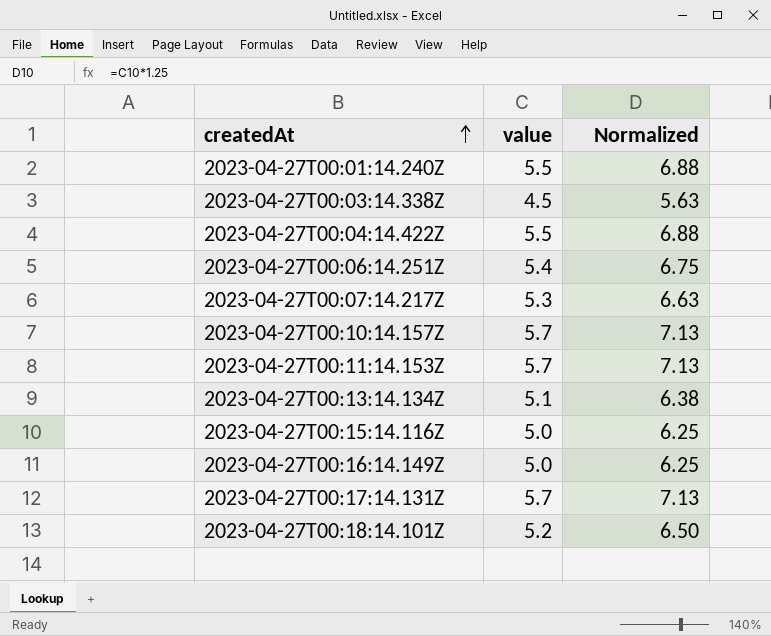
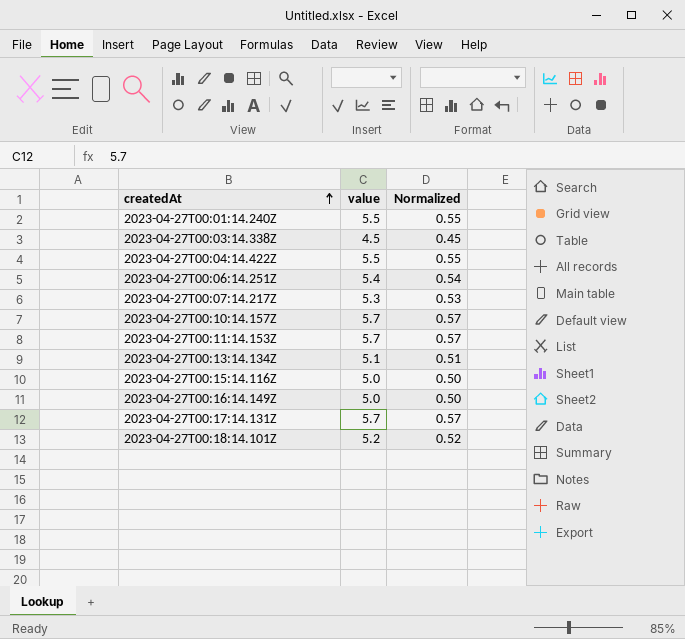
column Normalized | formula: [value] * 1.25 -> [value] * 0.1

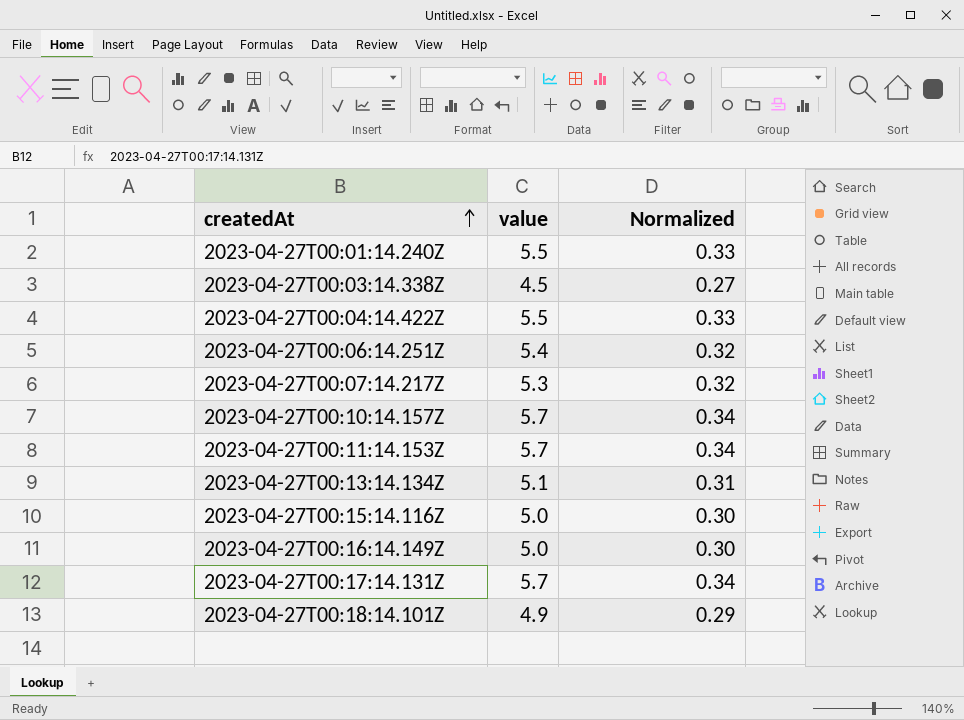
column Normalized | formula: [value] * 0.1 -> [value] * 0.06
2023-04-27T00:18:14.101Z | value: 5.2 -> 4.9

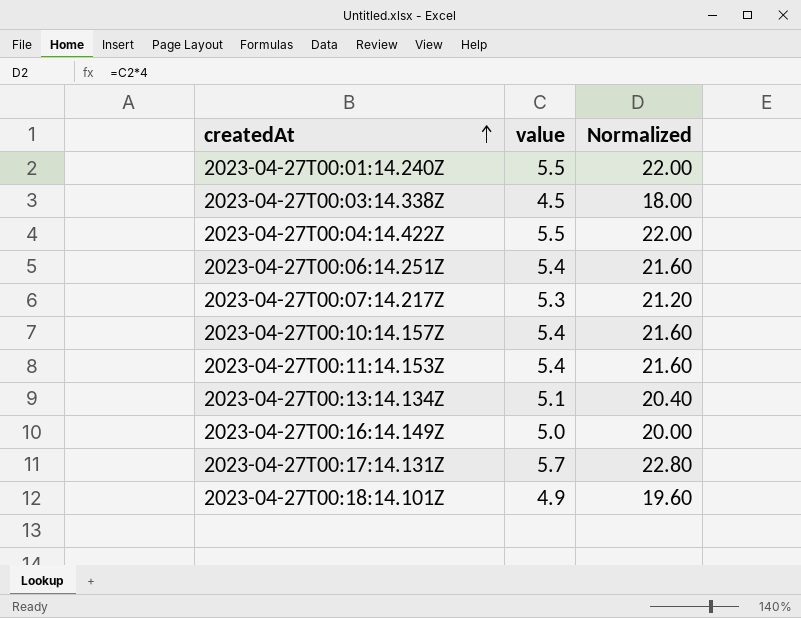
column Normalized | formula: [value] * 0.06 -> [value] * 4
row 2023-04-27T00:15:14.116Z: 5.0 | 0.30 -> none
2023-04-27T00:10:14.157Z | value: 5.7 -> 5.4
2023-04-27T00:11:14.153Z | value: 5.7 -> 5.4

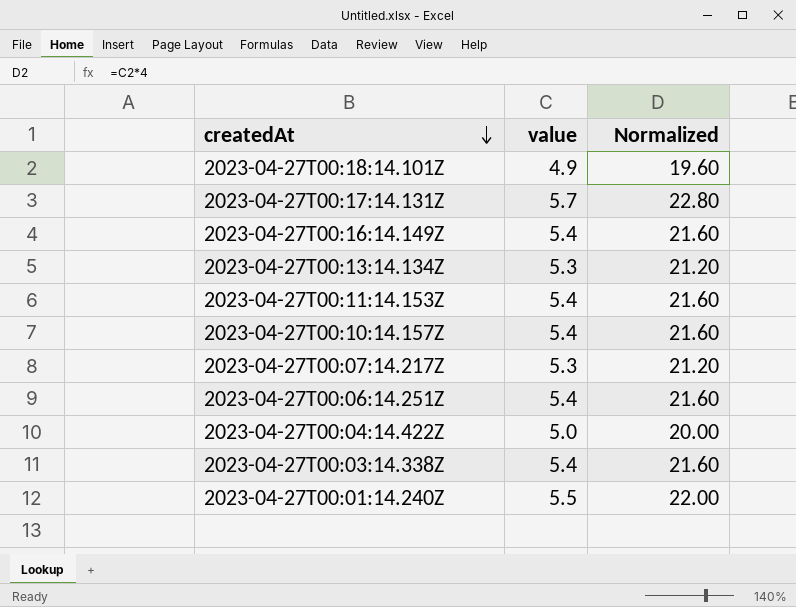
row order: createdAt ascending -> createdAt descending
2023-04-27T00:16:14.149Z | value: 5.0 -> 5.4
2023-04-27T00:16:14.149Z | Normalized: 20.00 -> 21.60
2023-04-27T00:13:14.134Z | value: 5.1 -> 5.3
2023-04-27T00:13:14.134Z | Normalized: 20.40 -> 21.20
2023-04-27T00:04:14.422Z | value: 5.5 -> 5.0
2023-04-27T00:04:14.422Z | Normalized: 22.00 -> 20.00
2023-04-27T00:03:14.338Z | value: 4.5 -> 5.4
2023-04-27T00:03:14.338Z | Normalized: 18.00 -> 21.60

